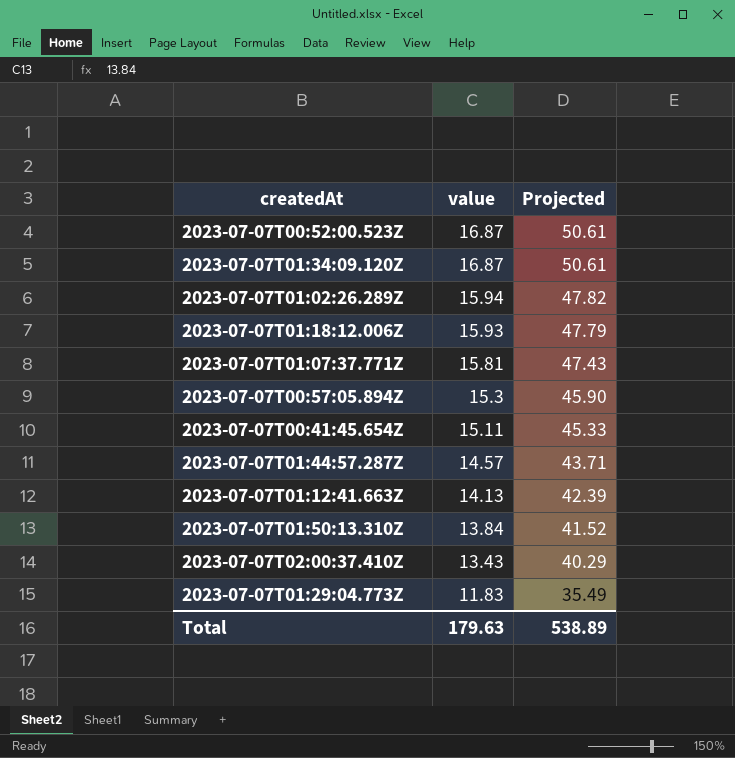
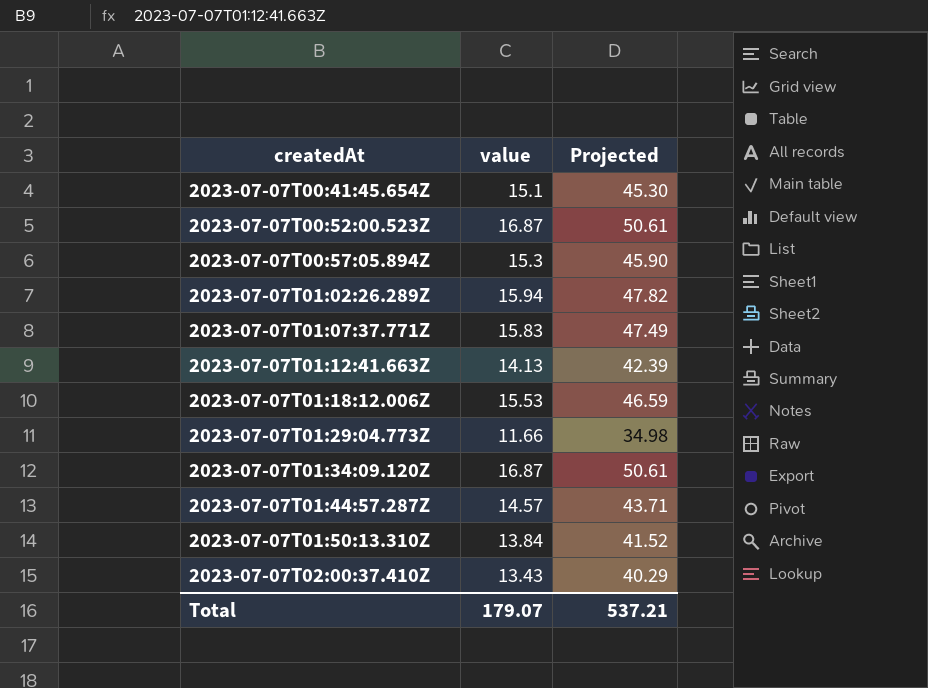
row order: value descending -> createdAt ascending
2023-07-07T00:41:45.654Z | value: 15.11 -> 15.1
2023-07-07T00:41:45.654Z | Projected: 45.33 -> 45.30
2023-07-07T01:07:37.771Z | value: 15.81 -> 15.83
2023-07-07T01:07:37.771Z | Projected: 47.43 -> 47.49
2023-07-07T01:18:12.006Z | value: 15.93 -> 15.53
2023-07-07T01:18:12.006Z | Projected: 47.79 -> 46.59
2023-07-07T01:29:04.773Z | value: 11.83 -> 11.66
2023-07-07T01:29:04.773Z | Projected: 35.49 -> 34.98
Total | value: 179.63 -> 179.07
Total | Projected: 538.89 -> 537.21

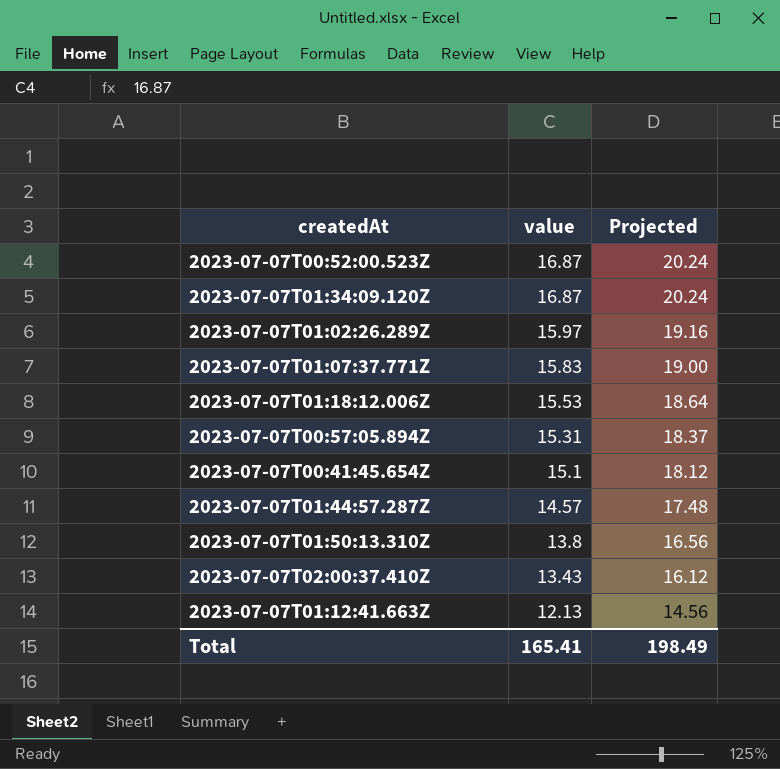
row order: createdAt ascending -> value descending
column Projected | formula: [value] * 3 -> [value] * 1.2
row 2023-07-07T01:29:04.773Z: 11.66 | 34.98 -> none
2023-07-07T01:02:26.289Z | value: 15.94 -> 15.97
2023-07-07T00:57:05.894Z | value: 15.3 -> 15.31
2023-07-07T01:50:13.310Z | value: 13.84 -> 13.8
2023-07-07T01:12:41.663Z | value: 14.13 -> 12.13
Total | value: 179.07 -> 165.41
Total | Projected: 537.21 -> 198.49

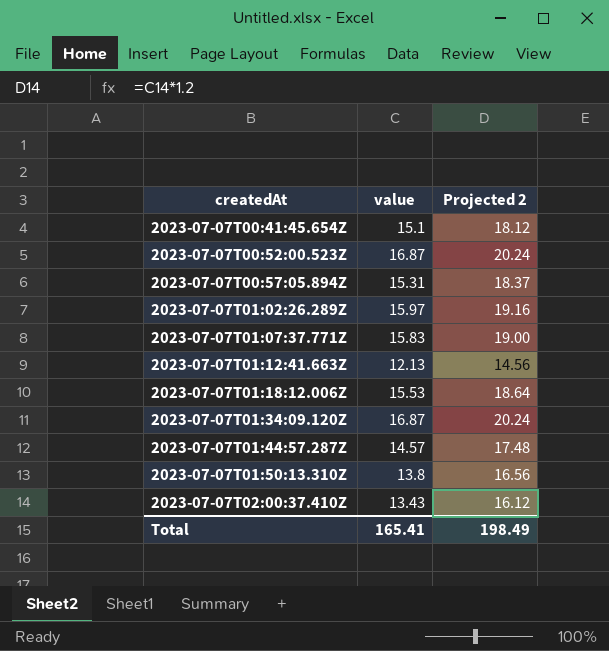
row order: value descending -> createdAt ascending
column name: Projected -> Projected 2

